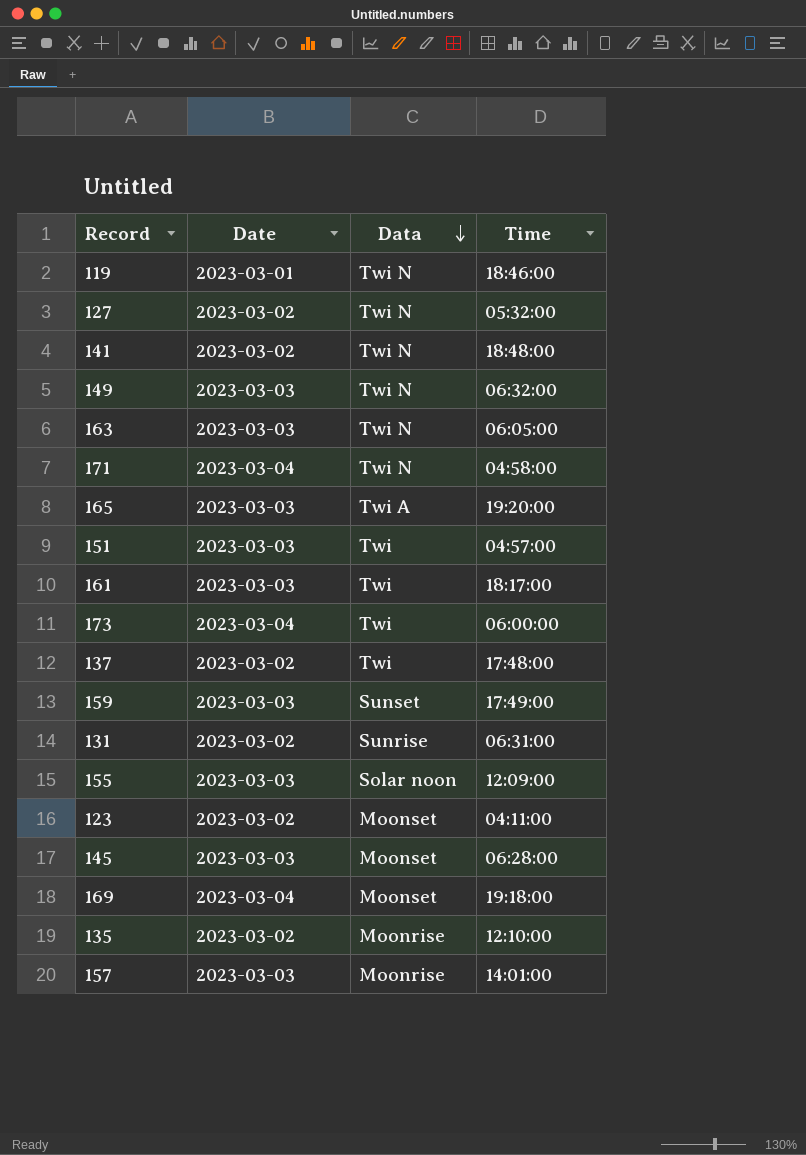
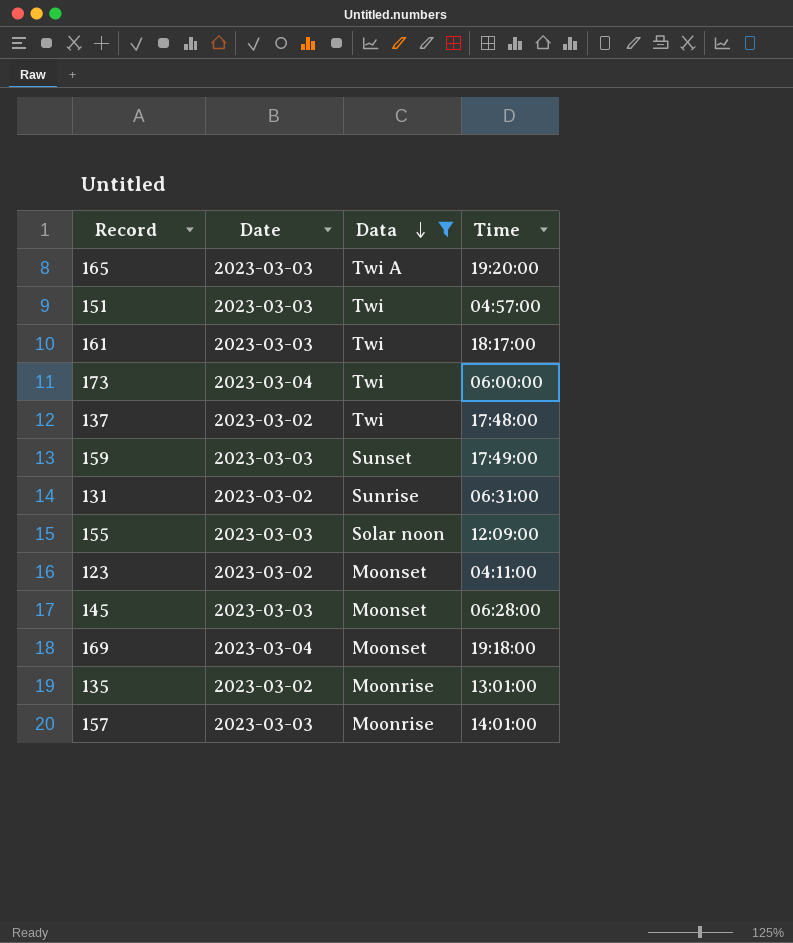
filter: none -> Data != Twi N
135 | Time: 12:10:00 -> 13:01:00

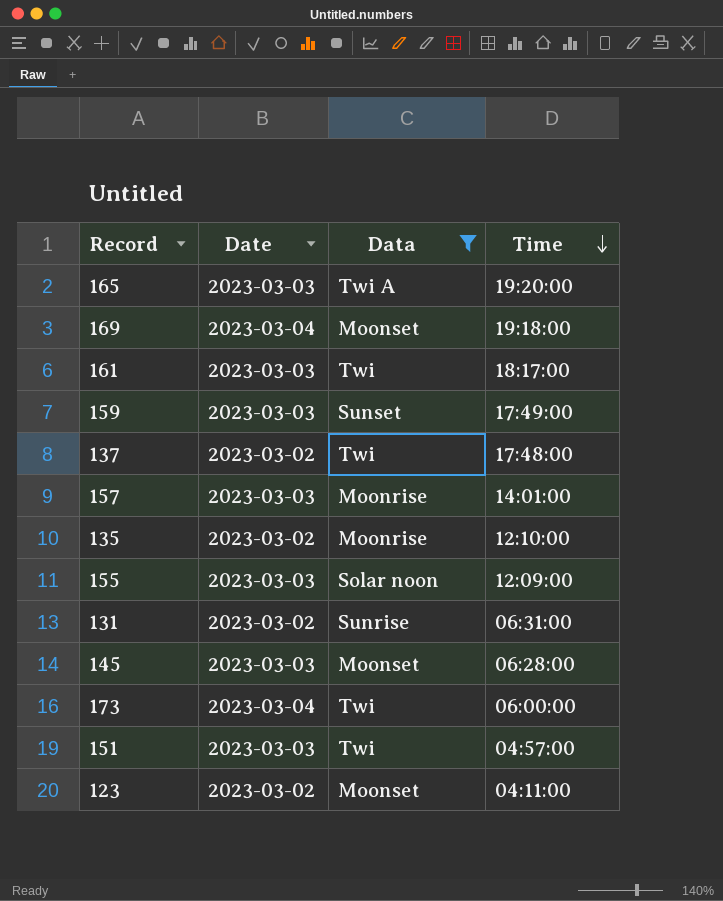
row order: Data descending -> Time descending
135 | Time: 13:01:00 -> 12:10:00

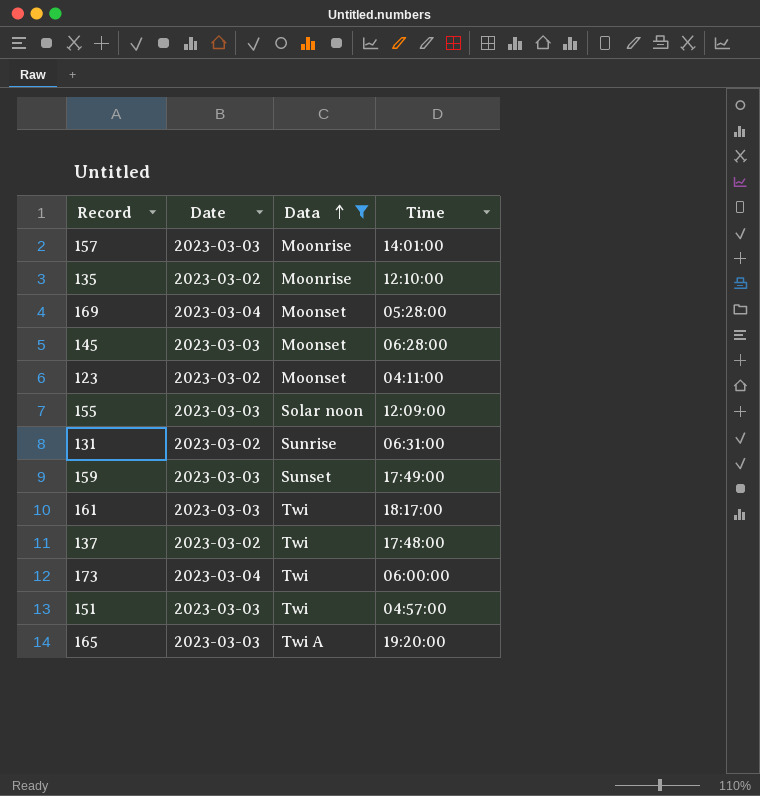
row order: Time descending -> Data ascending
169 | Time: 19:18:00 -> 05:28:00

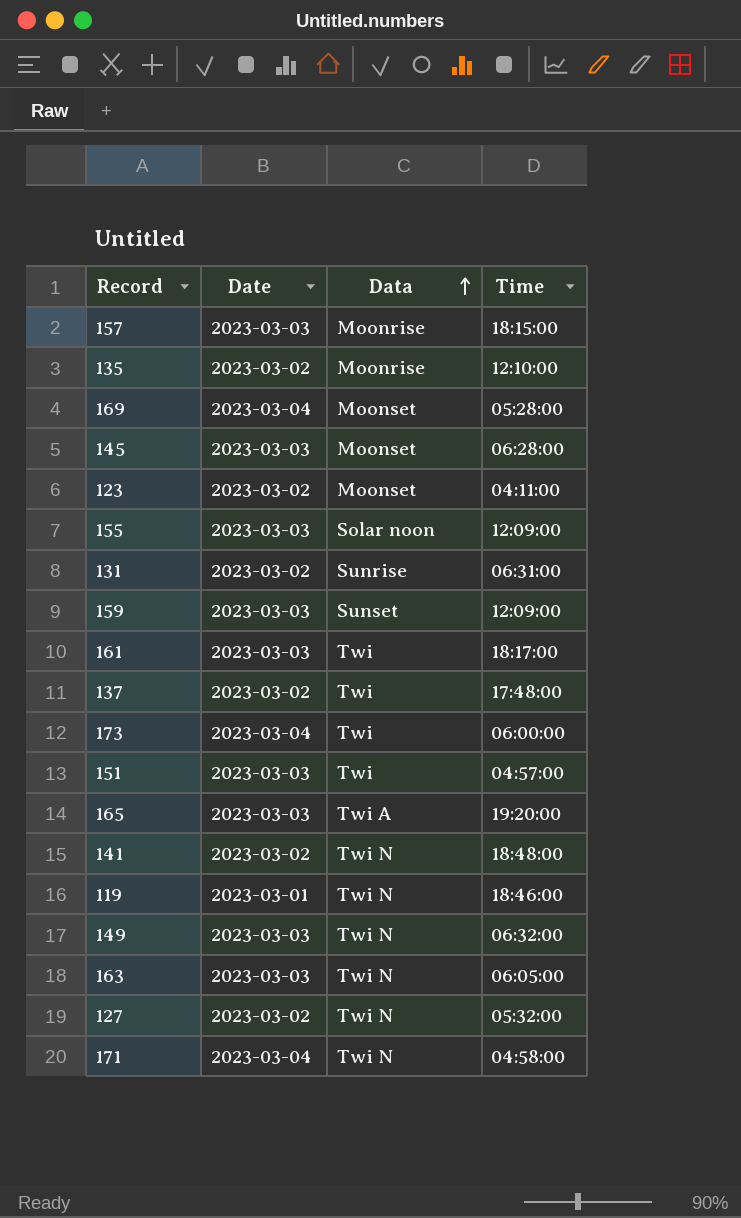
filter: Data != Twi N -> none
157 | Time: 14:01:00 -> 18:15:00
159 | Time: 17:49:00 -> 12:09:00

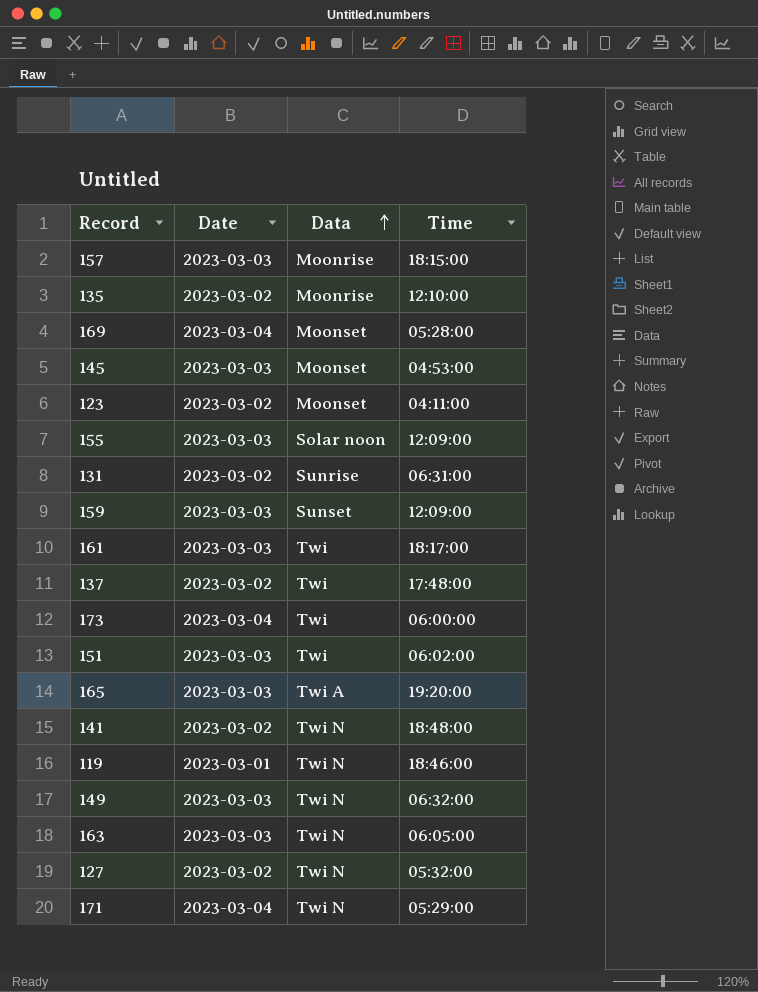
145 | Time: 06:28:00 -> 04:53:00
151 | Time: 04:57:00 -> 06:02:00
171 | Time: 04:58:00 -> 05:29:00

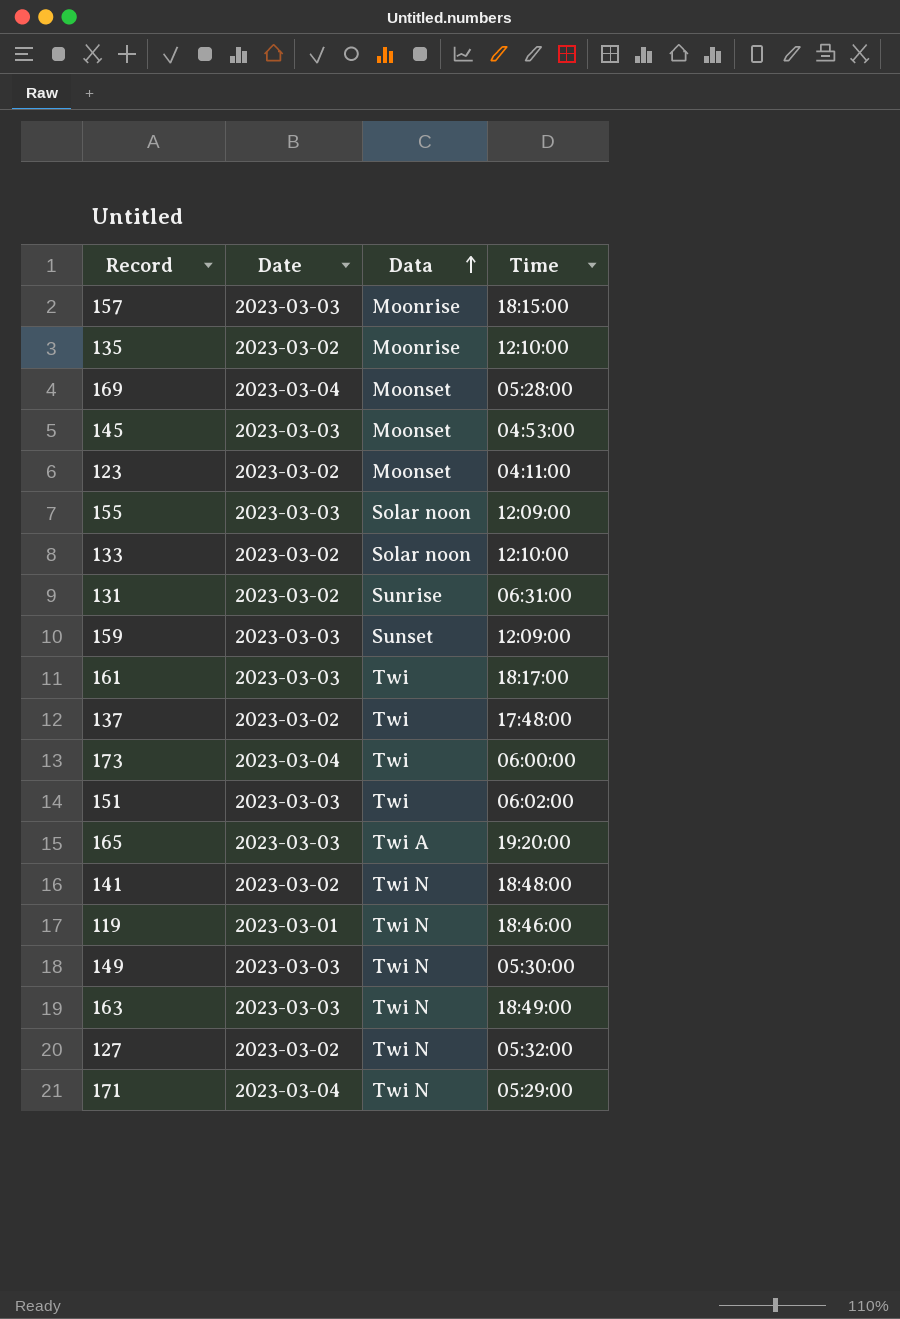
row 133: none -> 2023-03-02 | Solar noon | 12:10:00
149 | Time: 06:32:00 -> 05:30:00
163 | Time: 06:05:00 -> 18:49:00

